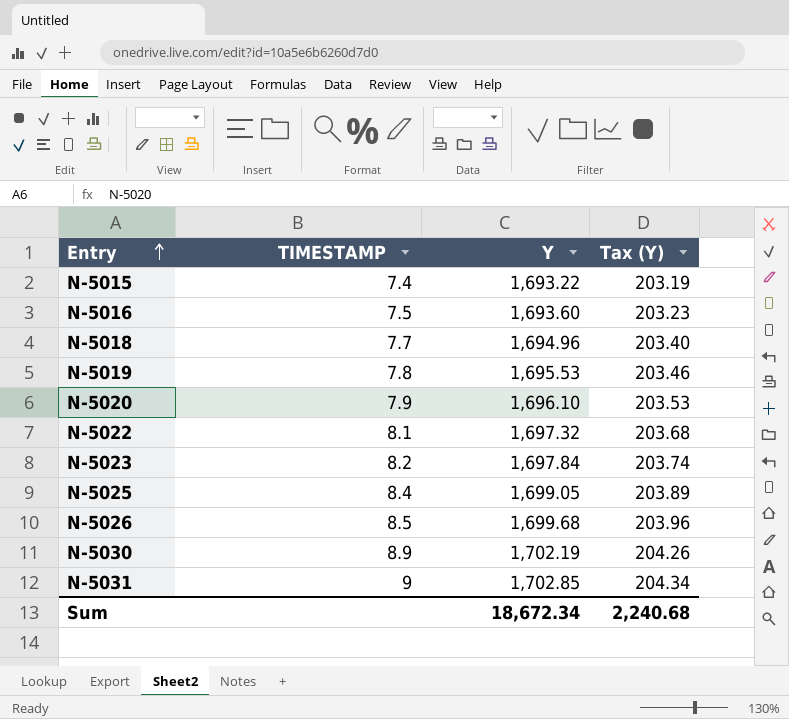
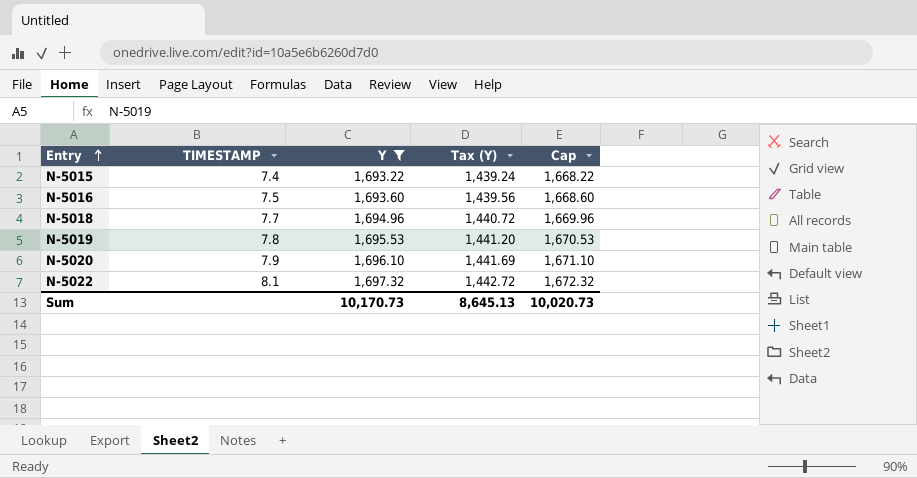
filter: none -> Y <= 1,697.32
column Tax (Y) | formula: [Y] * 0.12 -> [Y] * 0.85
column Cap | formula: none -> [Y] - 25
Sum | Y: 18,672.34 -> 10,170.73
Sum | Tax (Y): 2,240.68 -> 8,645.13

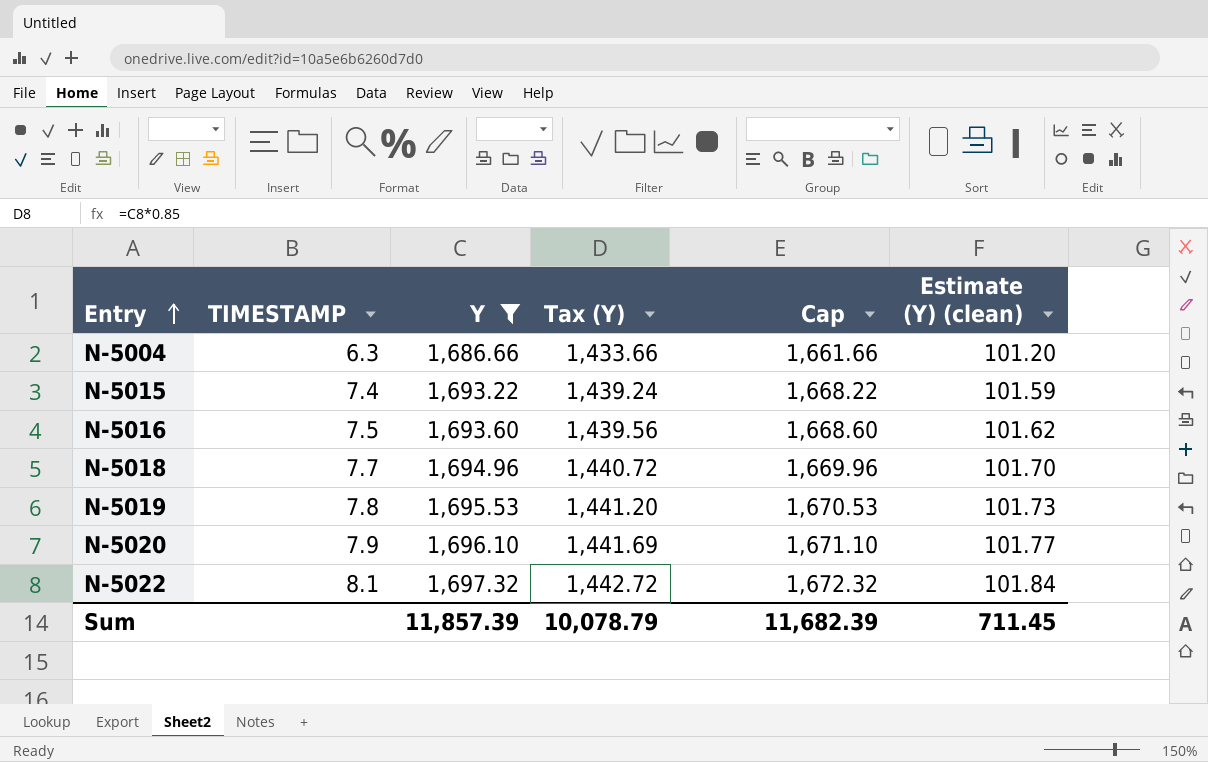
column Estimate (Y) (clean) | formula: none -> [Y] * 0.06
row N-5004: none -> 6.3 | 1,686.66 | 1,433.66 | 1,661.66 | 101.20
Sum | Y: 10,170.73 -> 11,857.39
Sum | Tax (Y): 8,645.13 -> 10,078.79
Sum | Cap: 10,020.73 -> 11,682.39

